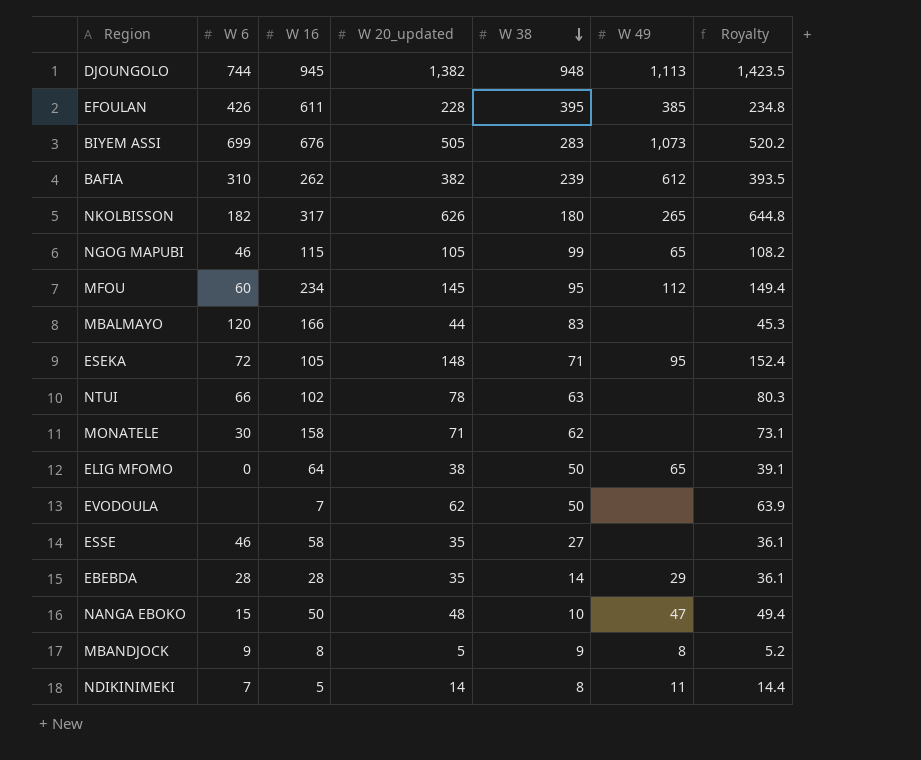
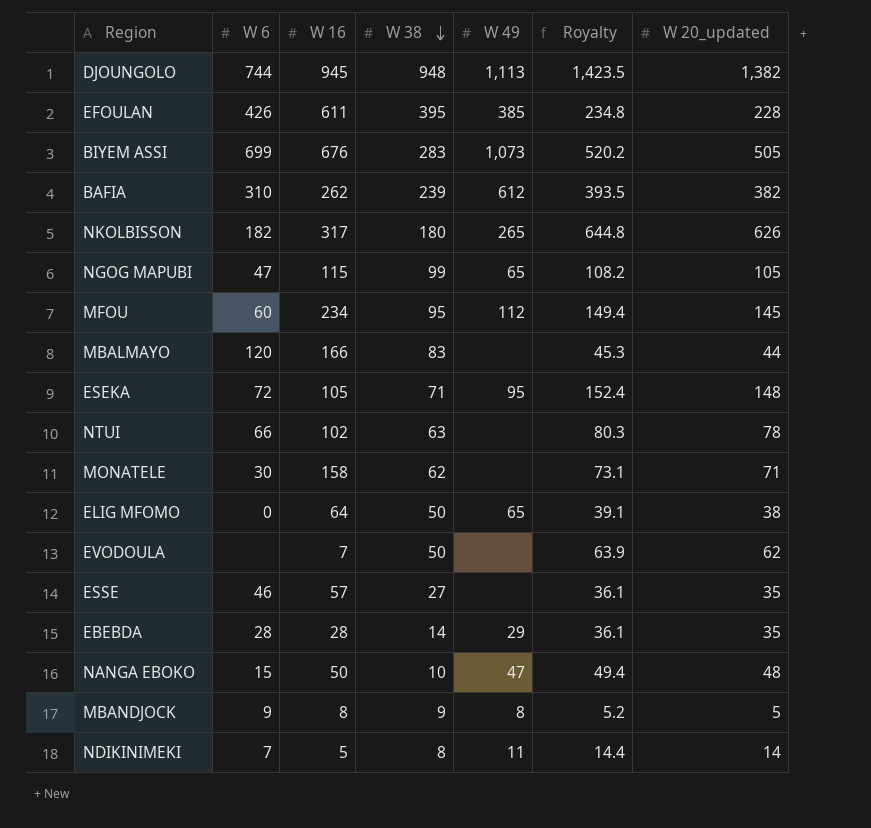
column W 20_updated | position: 4 -> 7
NGOG MAPUBI | W 6: 46 -> 47
ESSE | W 16: 58 -> 57

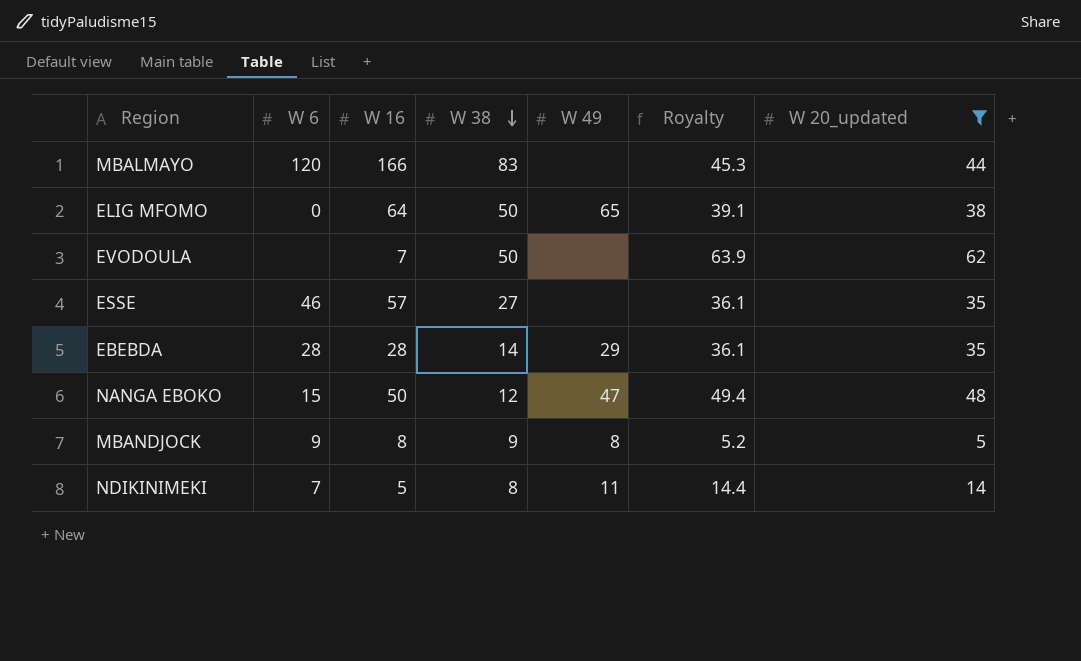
filter: none -> W 20_updated <= 62
NANGA EBOKO | W 38: 10 -> 12

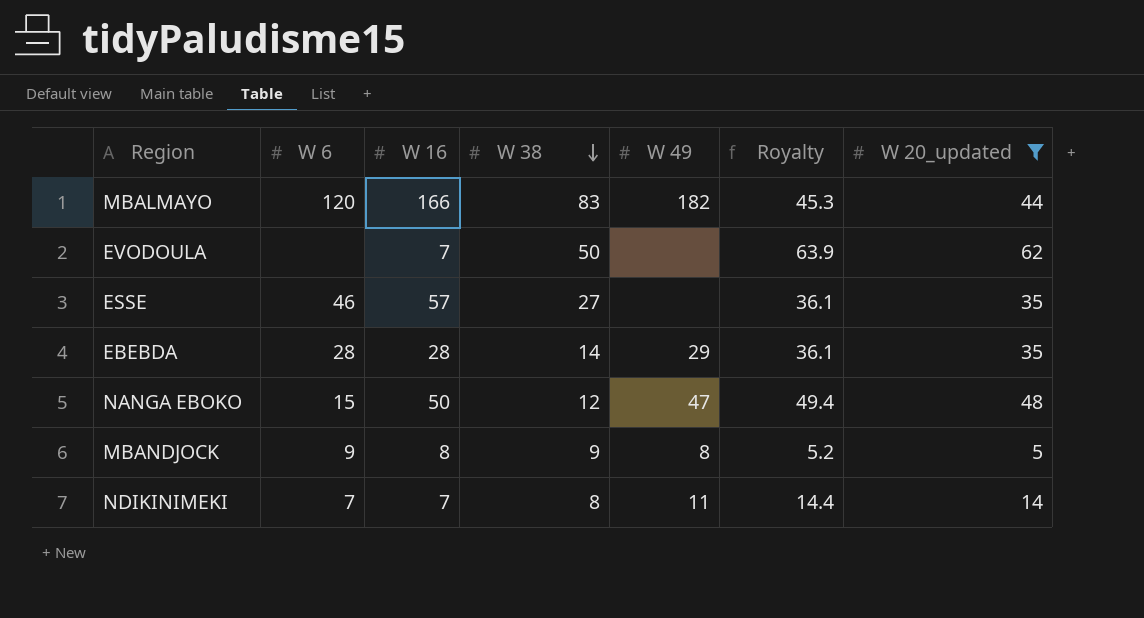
row ELIG MFOMO: 0 | 64 | 50 | 65 | 39.1 | 38 -> none
MBALMAYO | W 49: none -> 182
NDIKINIMEKI | W 16: 5 -> 7

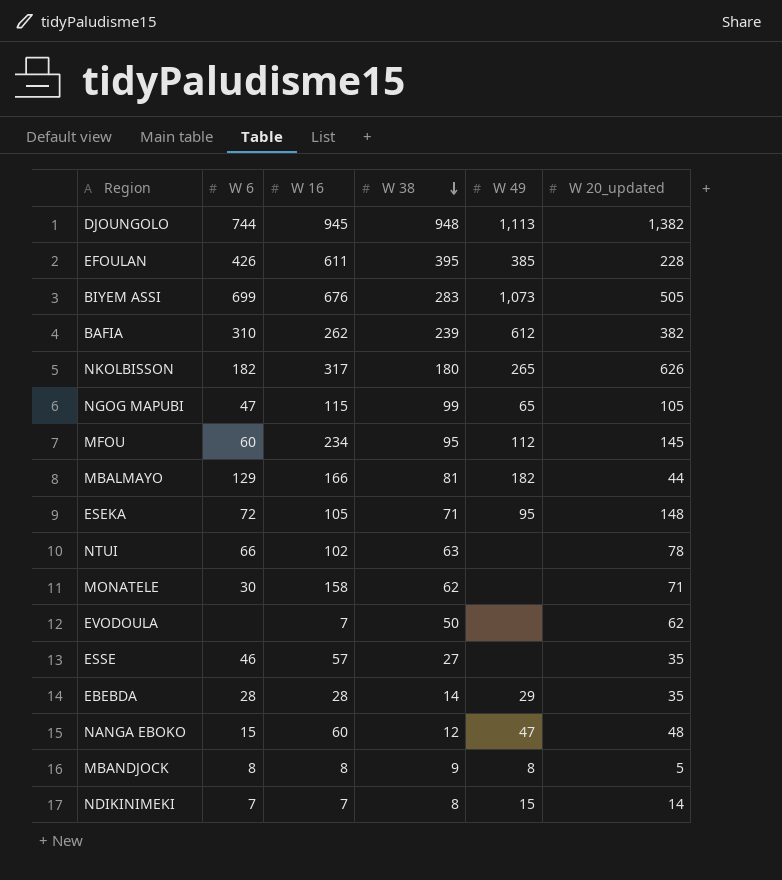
filter: W 20_updated <= 62 -> none
column Royalty | formula: [W 20_updated] * 1.03 -> none
MBALMAYO | W 6: 120 -> 129
MBALMAYO | W 38: 83 -> 81
NANGA EBOKO | W 16: 50 -> 60
MBANDJOCK | W 6: 9 -> 8
NDIKINIMEKI | W 49: 11 -> 15

